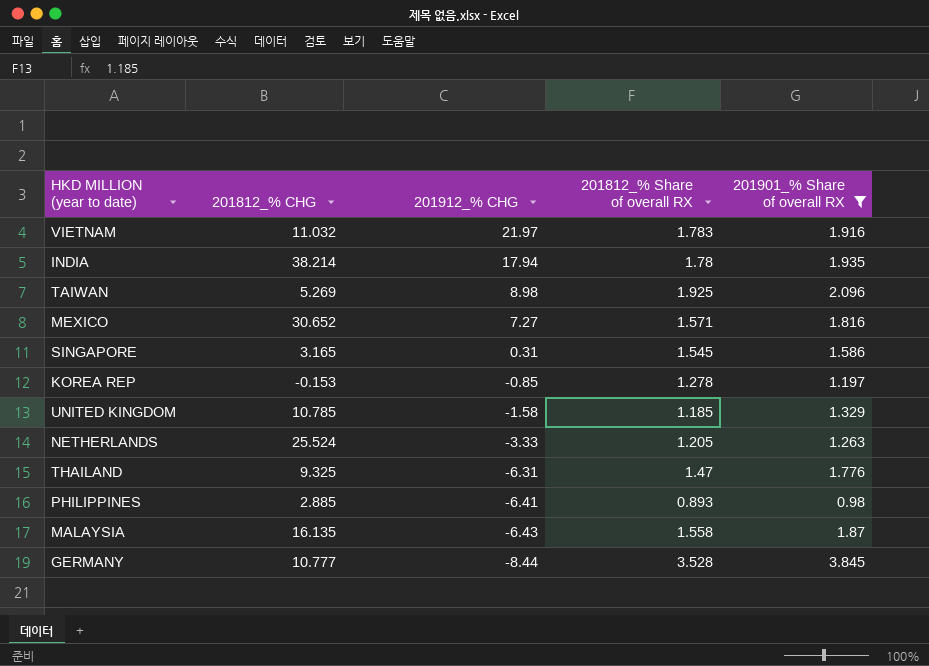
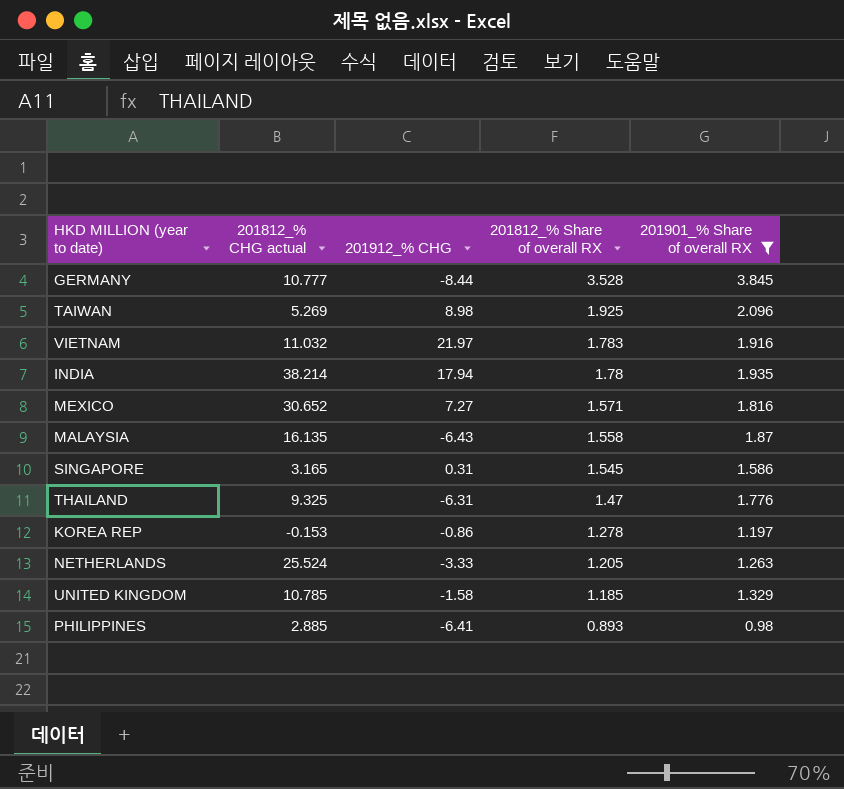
row order: 201912_% CHG descending -> 201812_% Share of overall RX descending
column name: 201812_% CHG -> 201812_% CHG actual
KOREA REP | 201912_% CHG: -0.85 -> -0.86

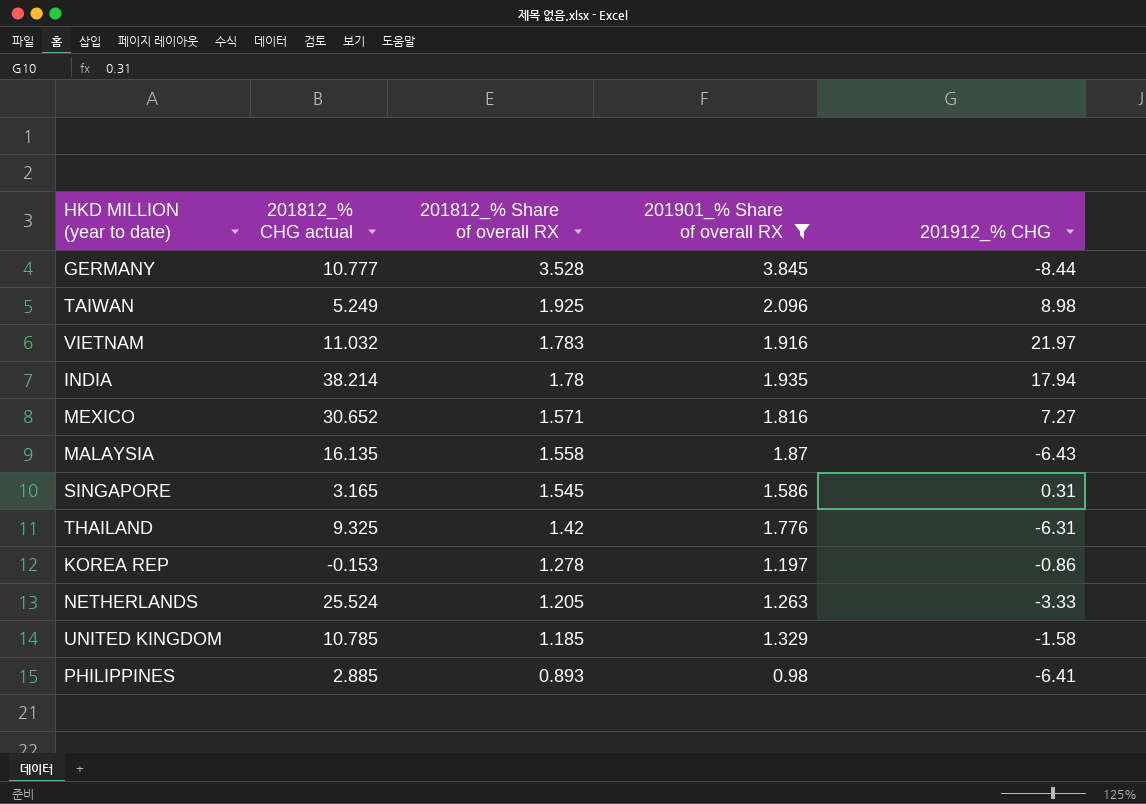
column 201912_% CHG | position: 3 -> 5
TAIWAN | 201812_% CHG actual: 5.269 -> 5.249
THAILAND | 201812_% Share of overall RX: 1.47 -> 1.42

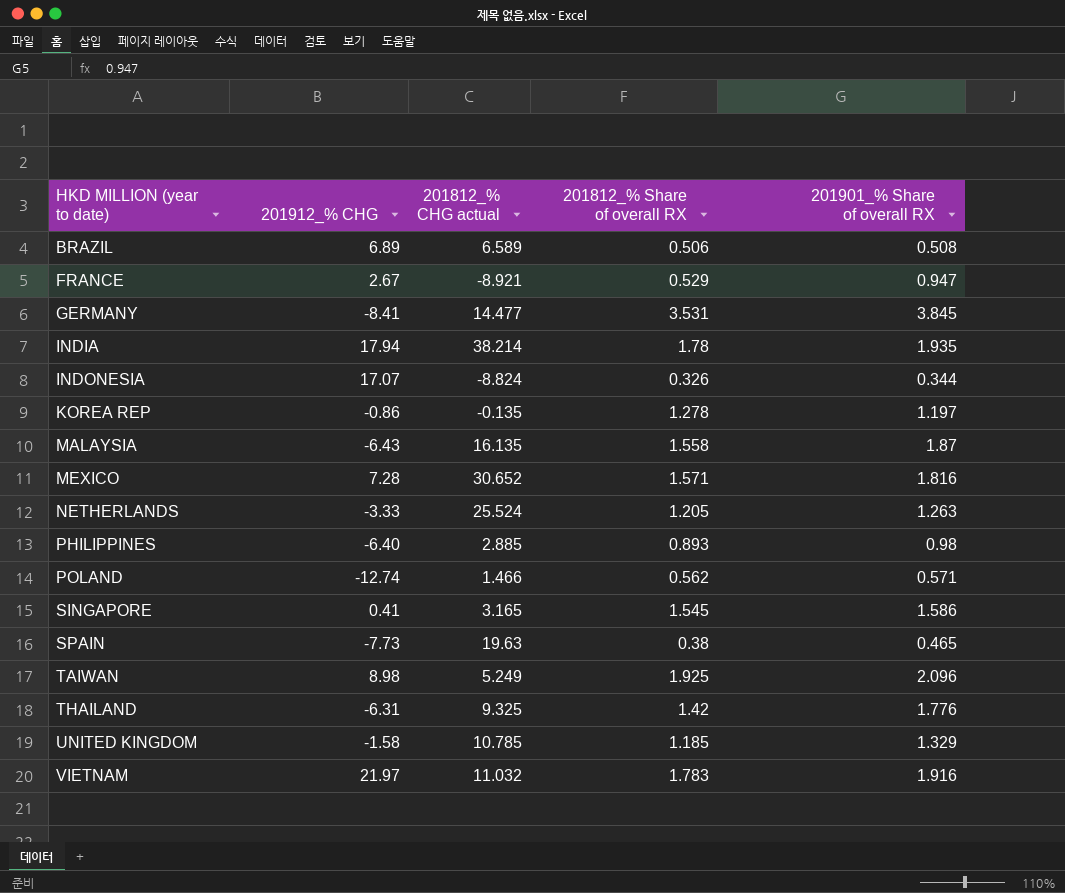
filter: 201901_% Share of overall RX >= 0.98 -> none
row order: 201812_% Share of overall RX descending -> HKD MILLION (year to date) ascending
column 201912_% CHG | position: 5 -> 2
GERMANY | 201912_% CHG: -8.44 -> -8.41
GERMANY | 201812_% CHG actual: 10.777 -> 14.477
GERMANY | 201812_% Share of overall RX: 3.528 -> 3.531
KOREA REP | 201812_% CHG actual: -0.153 -> -0.135
MEXICO | 201912_% CHG: 7.27 -> 7.28
PHILIPPINES | 201912_% CHG: -6.41 -> -6.40
SINGAPORE | 201912_% CHG: 0.31 -> 0.41

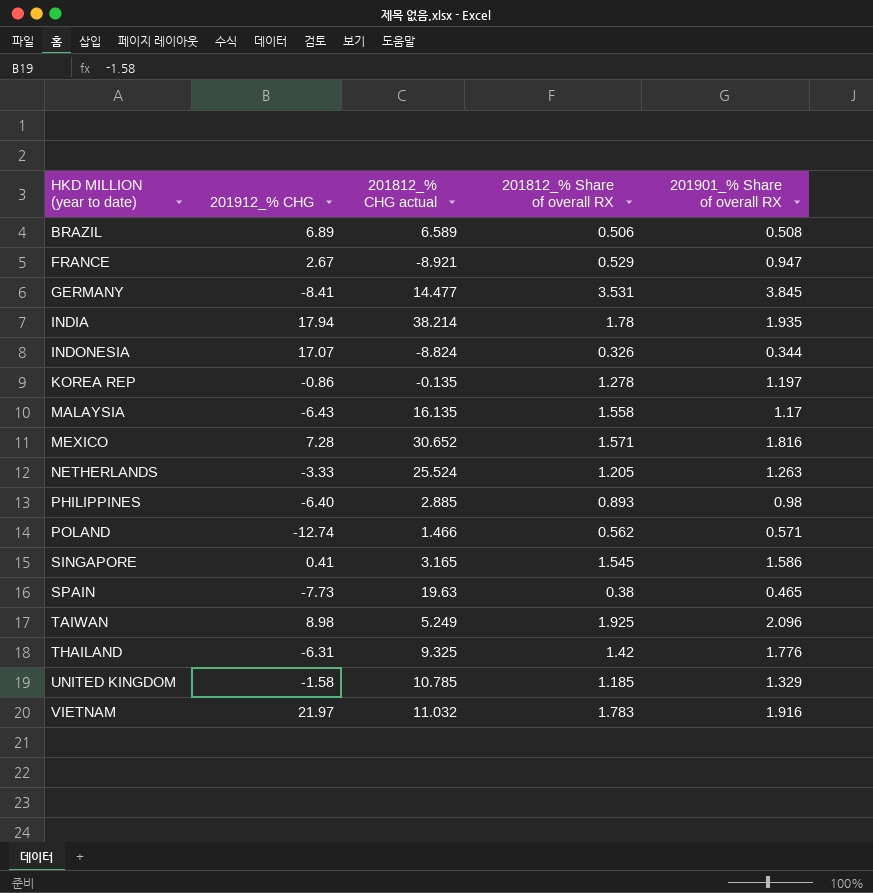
MALAYSIA | 201901_% Share of overall RX: 1.87 -> 1.17

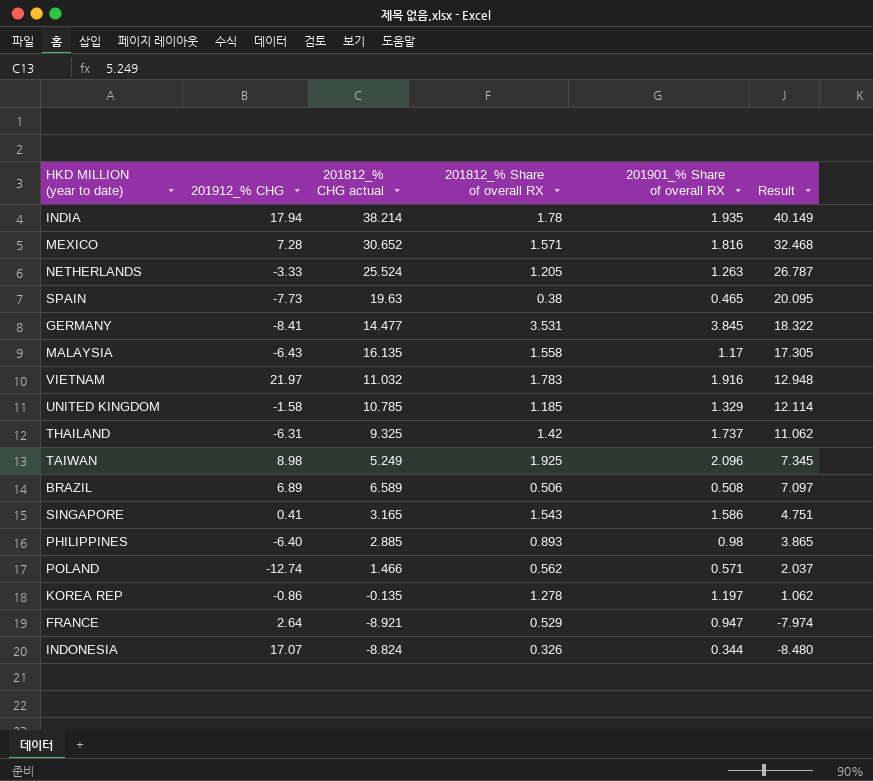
row order: HKD MILLION (year to date) ascending -> Result descending
column Result | formula: none -> [201812_% CHG actual] + [201901_% Share of overall RX]
THAILAND | 201901_% Share of overall RX: 1.776 -> 1.737
SINGAPORE | 201812_% Share of overall RX: 1.545 -> 1.543
FRANCE | 201912_% CHG: 2.67 -> 2.64

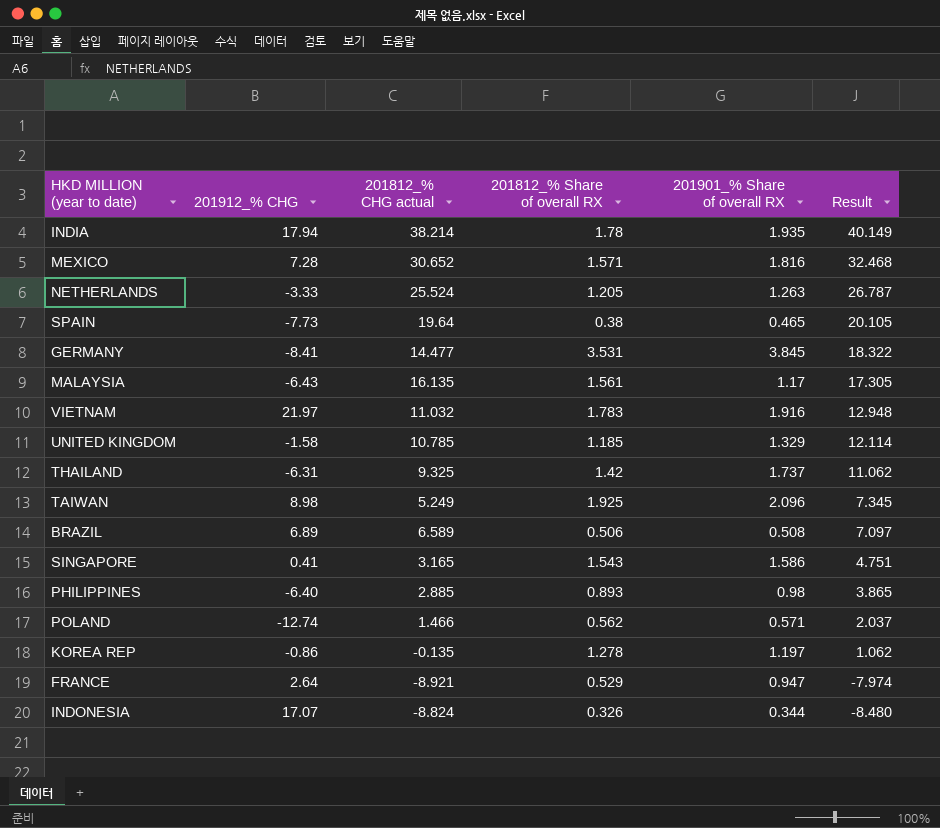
SPAIN | 201812_% CHG actual: 19.63 -> 19.64
SPAIN | Result: 20.095 -> 20.105
MALAYSIA | 201812_% Share of overall RX: 1.558 -> 1.561

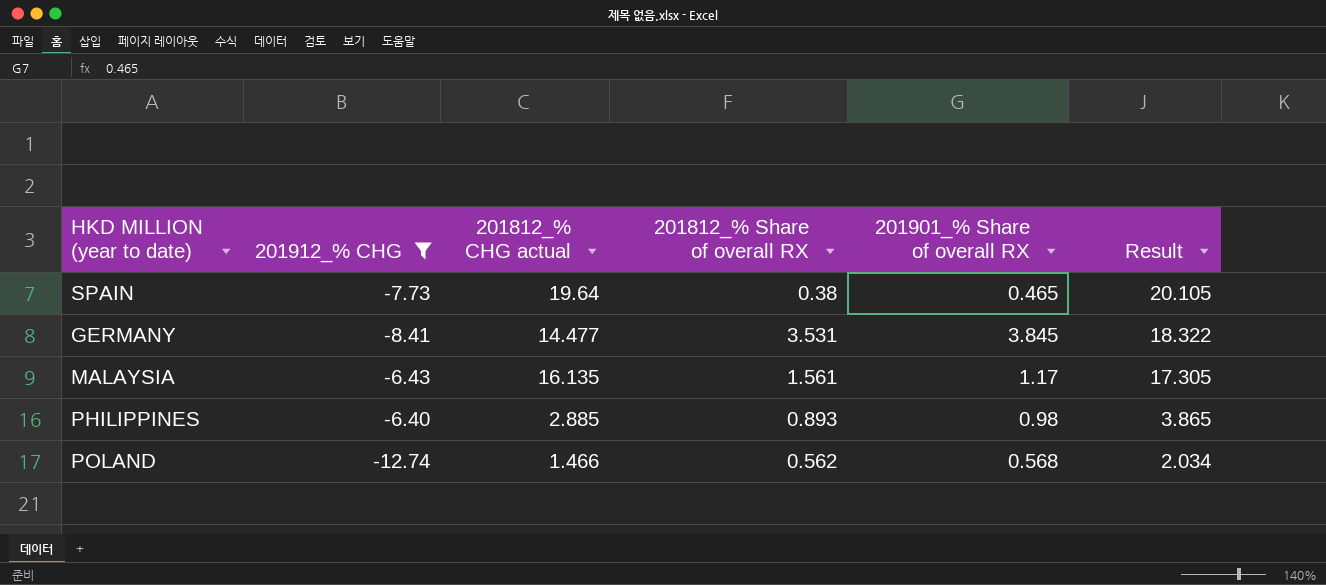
filter: none -> 201912_% CHG <= -6.40
POLAND | 201901_% Share of overall RX: 0.571 -> 0.568
POLAND | Result: 2.037 -> 2.034

